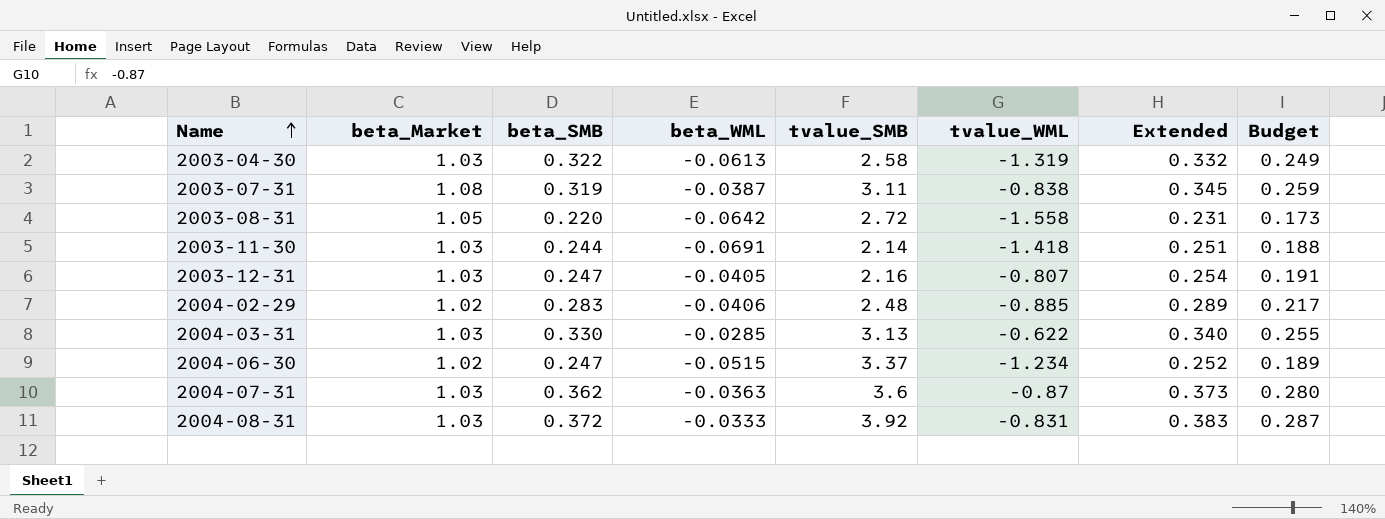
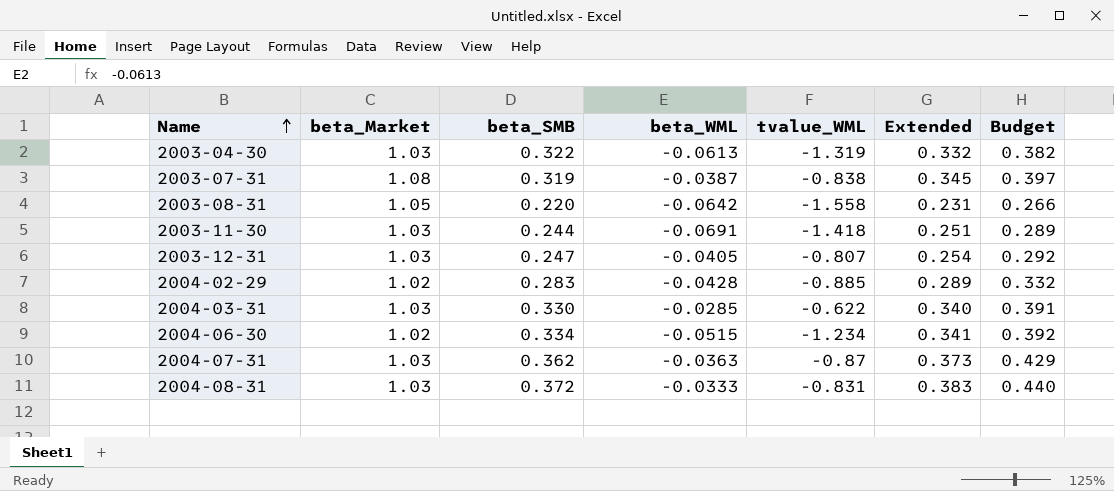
column tvalue_SMB | position: 5 -> none
column Budget | formula: [Extended] * 0.75 -> [Extended] * 1.15
2004-02-29 | beta_WML: -0.0406 -> -0.0428
2004-06-30 | beta_SMB: 0.247 -> 0.334
2004-06-30 | Extended: 0.252 -> 0.341

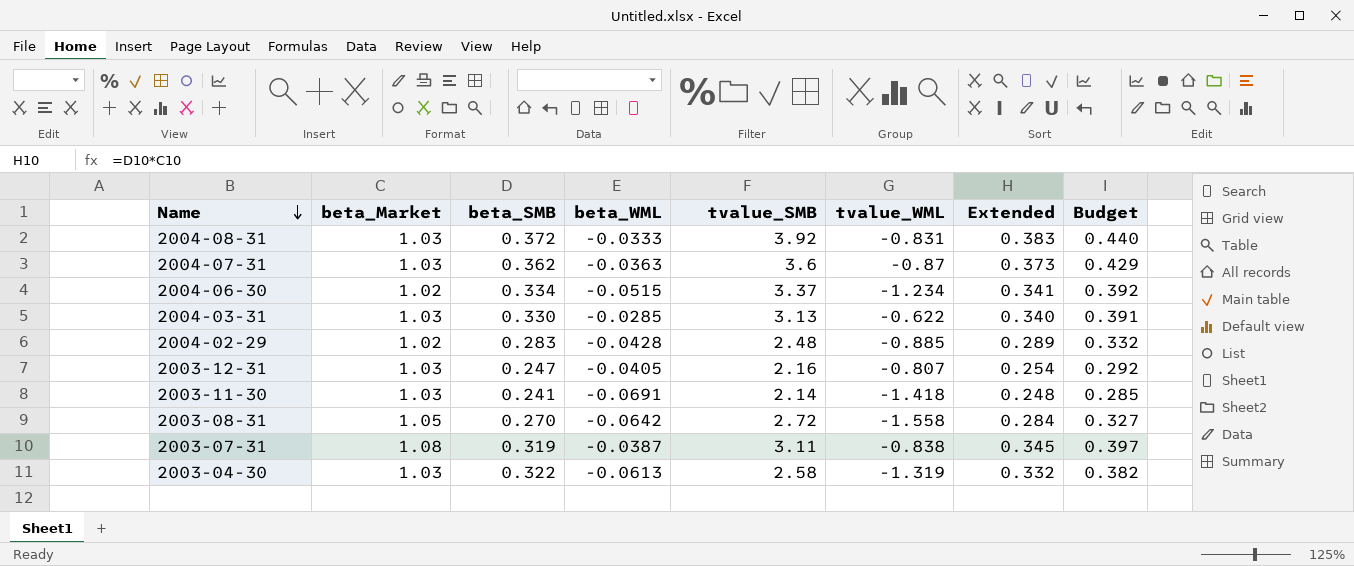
row order: Name ascending -> Name descending
column tvalue_SMB | position: none -> 5
2003-11-30 | beta_SMB: 0.244 -> 0.241
2003-11-30 | Extended: 0.251 -> 0.248
2003-11-30 | Budget: 0.289 -> 0.285
2003-08-31 | beta_SMB: 0.220 -> 0.270
2003-08-31 | Extended: 0.231 -> 0.284
2003-08-31 | Budget: 0.266 -> 0.327

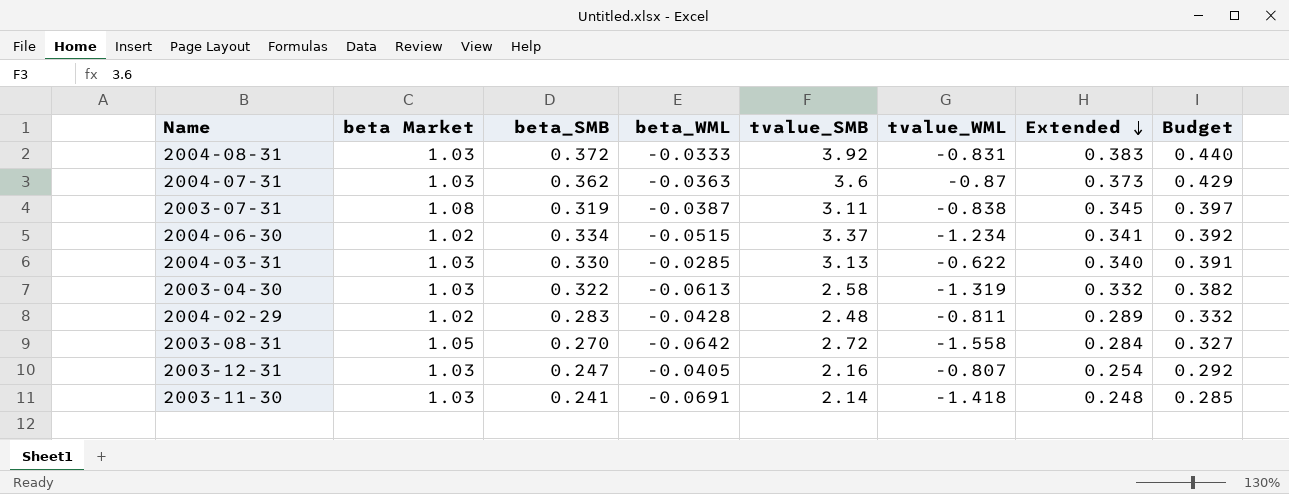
row order: Name descending -> Extended descending
column name: beta_Market -> beta Market
2004-02-29 | tvalue_WML: -0.885 -> -0.811

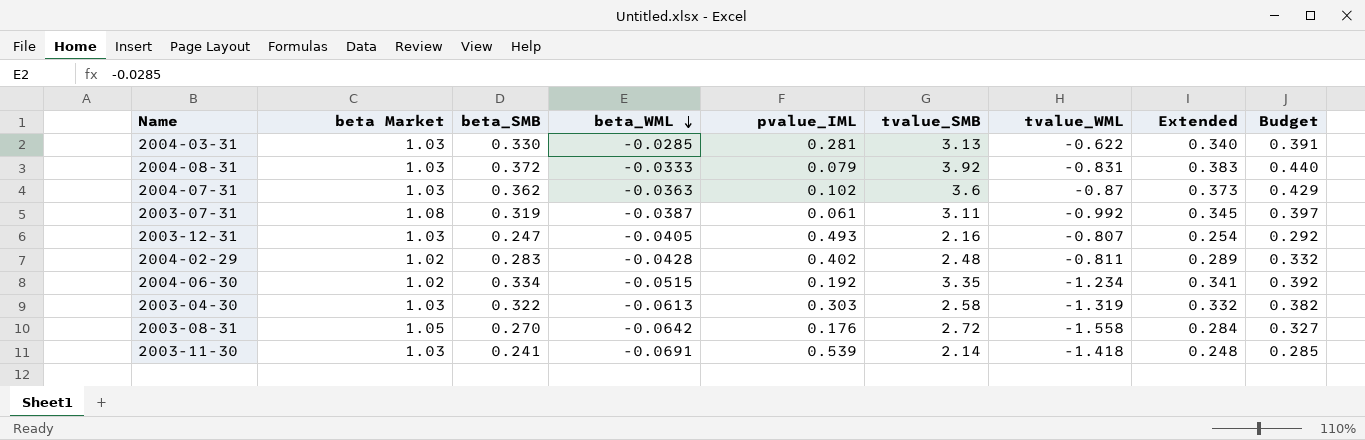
row order: Extended descending -> beta_WML descending
column pvalue_IML | position: none -> 5
2003-07-31 | tvalue_WML: -0.838 -> -0.992
2004-06-30 | tvalue_SMB: 3.37 -> 3.35

